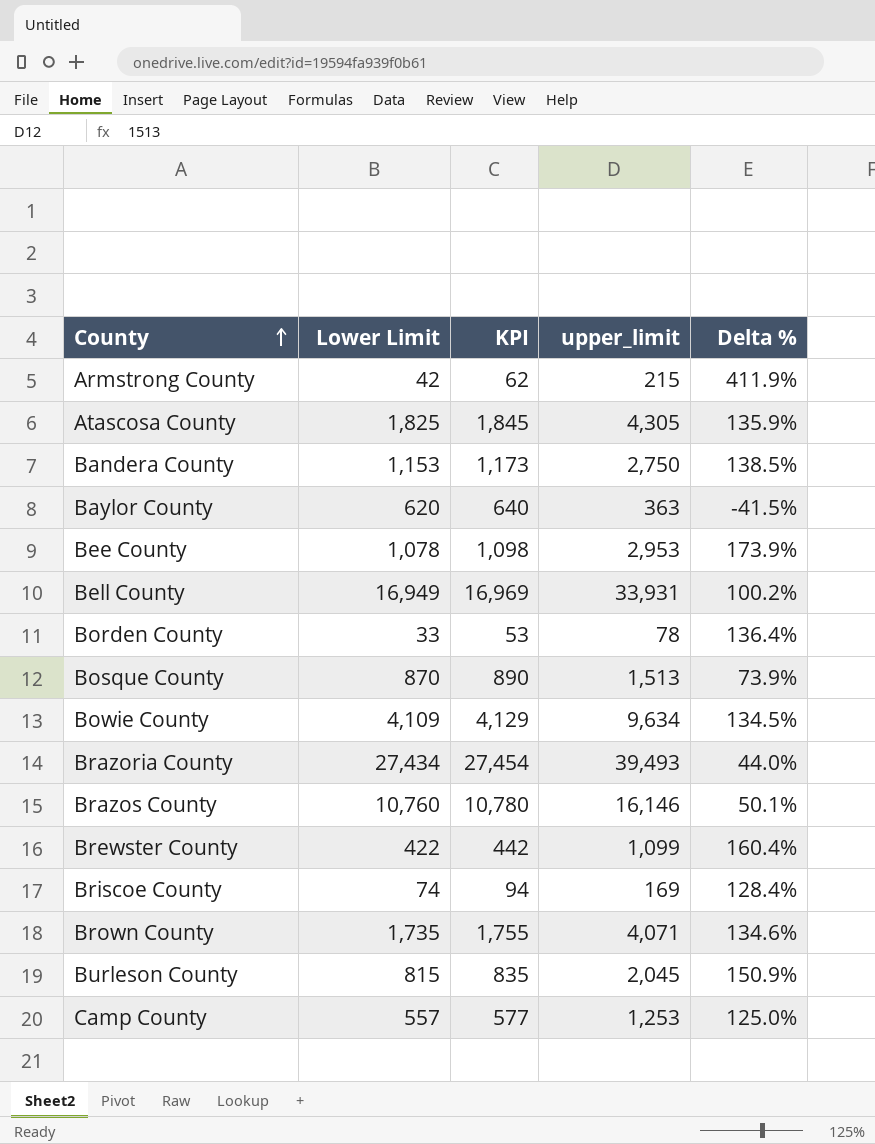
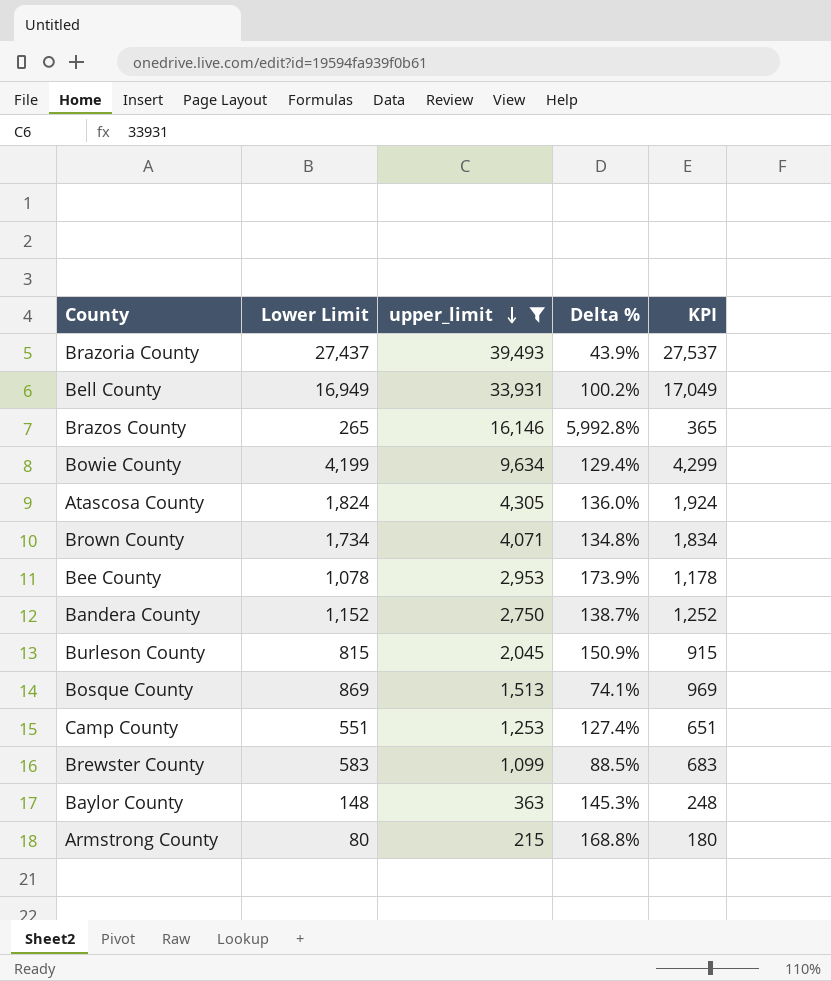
filter: none -> upper_limit >= 215
row order: County ascending -> upper_limit descending
column KPI | formula: [Lower Limit] + 20 -> [Lower Limit] + 100
column KPI | position: 3 -> 5
Brazoria County | Lower Limit: 27,434 -> 27,437
Brazoria County | Delta %: 44.0% -> 43.9%
Brazos County | Lower Limit: 10,760 -> 265
Brazos County | Delta %: 50.1% -> 5,992.8%
Bowie County | Lower Limit: 4,109 -> 4,199
Bowie County | Delta %: 134.5% -> 129.4%
Atascosa County | Lower Limit: 1,825 -> 1,824
Atascosa County | Delta %: 135.9% -> 136.0%
Brown County | Lower Limit: 1,735 -> 1,734
Brown County | Delta %: 134.6% -> 134.8%
Bandera County | Lower Limit: 1,153 -> 1,152
Bandera County | Delta %: 138.5% -> 138.7%
Bosque County | Lower Limit: 870 -> 869
Bosque County | Delta %: 73.9% -> 74.1%
Camp County | Lower Limit: 557 -> 551
Camp County | Delta %: 125.0% -> 127.4%
Brewster County | Lower Limit: 422 -> 583
Brewster County | Delta %: 160.4% -> 88.5%
Baylor County | Lower Limit: 620 -> 148
Baylor County | Delta %: -41.5% -> 145.3%
Armstrong County | Lower Limit: 42 -> 80
Armstrong County | Delta %: 411.9% -> 168.8%

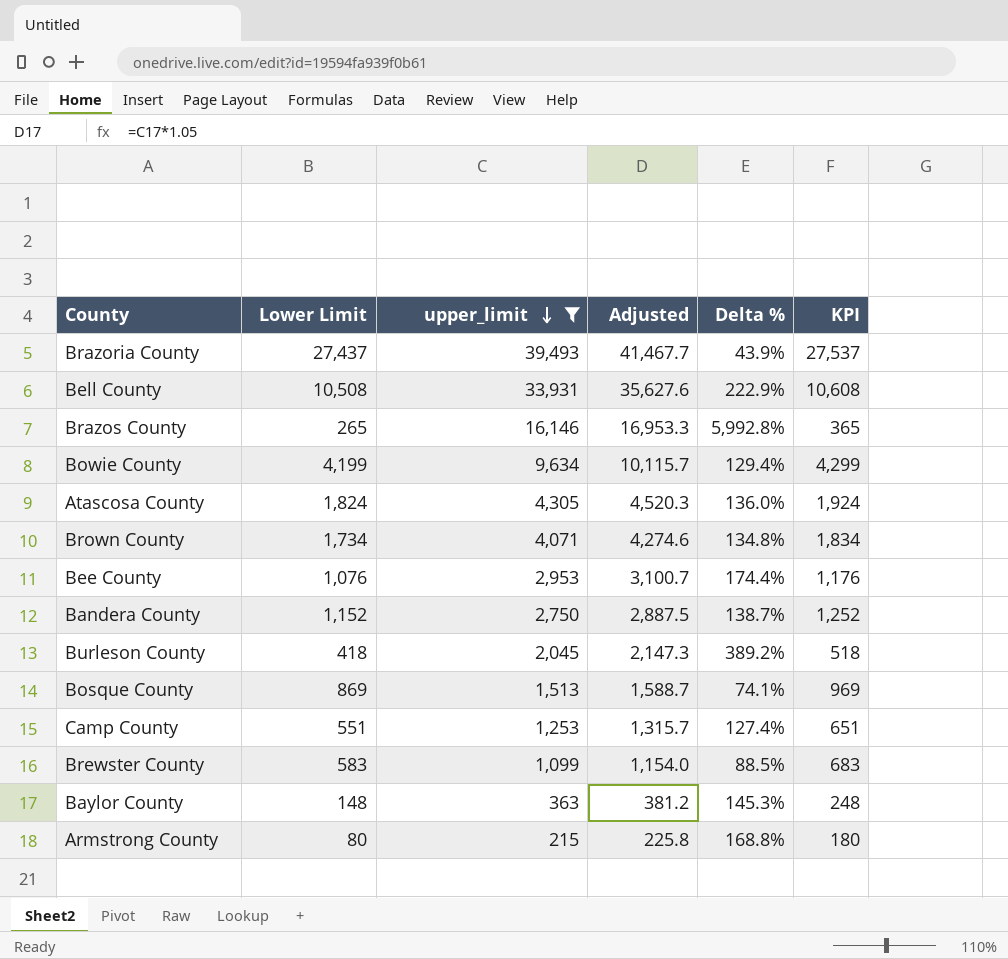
column Adjusted | formula: none -> [upper_limit] * 1.05
Bell County | Lower Limit: 16,949 -> 10,508
Bell County | Delta %: 100.2% -> 222.9%
Bell County | KPI: 17,049 -> 10,608
Bee County | Lower Limit: 1,078 -> 1,076
Bee County | Delta %: 173.9% -> 174.4%
Bee County | KPI: 1,178 -> 1,176
Burleson County | Lower Limit: 815 -> 418
Burleson County | Delta %: 150.9% -> 389.2%
Burleson County | KPI: 915 -> 518

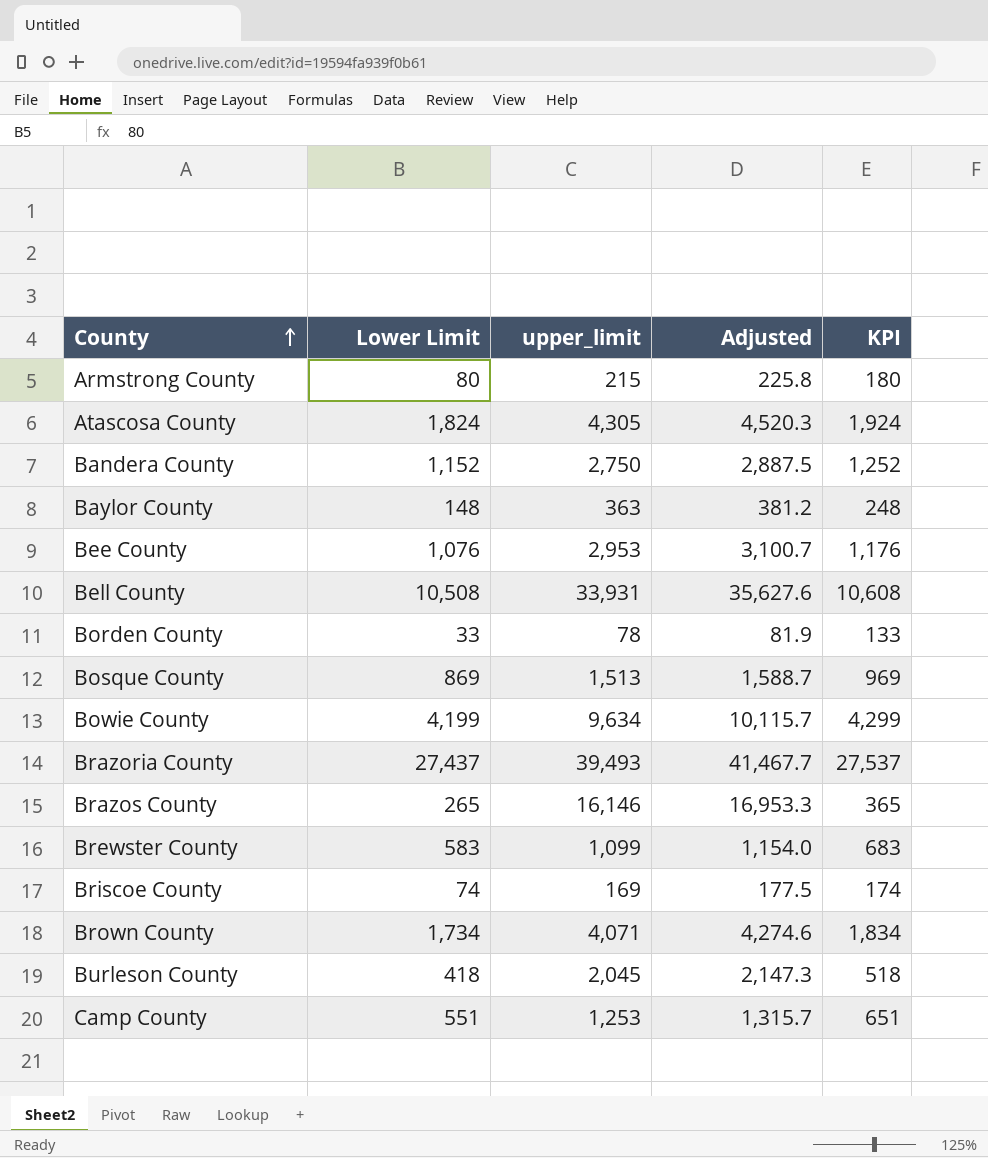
filter: upper_limit >= 215 -> none
row order: upper_limit descending -> County ascending
column Delta % | formula: ([upper_limit] - [Lower Limit]) / [Lower Limit] -> none

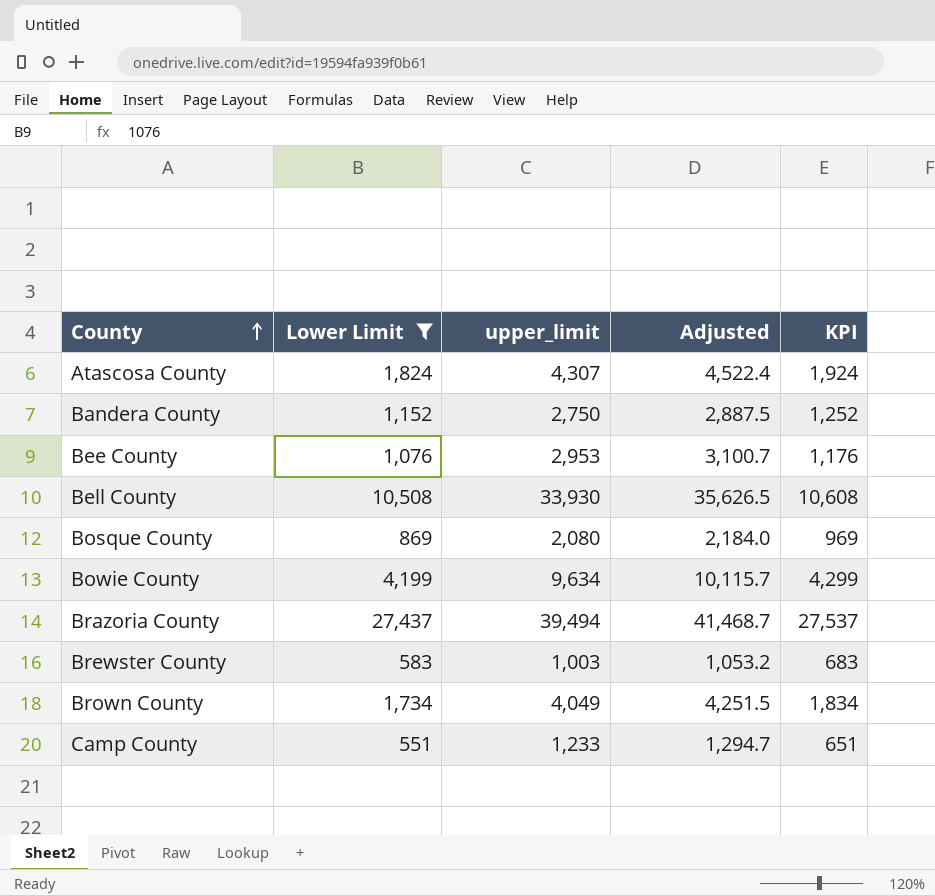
filter: none -> Lower Limit >= 551
Atascosa County | upper_limit: 4,305 -> 4,307
Atascosa County | Adjusted: 4,520.3 -> 4,522.4
Bell County | upper_limit: 33,931 -> 33,930
Bell County | Adjusted: 35,627.6 -> 35,626.5
Bosque County | upper_limit: 1,513 -> 2,080
Bosque County | Adjusted: 1,588.7 -> 2,184.0
Brazoria County | upper_limit: 39,493 -> 39,494
Brazoria County | Adjusted: 41,467.7 -> 41,468.7
Brewster County | upper_limit: 1,099 -> 1,003
Brewster County | Adjusted: 1,154.0 -> 1,053.2
Brown County | upper_limit: 4,071 -> 4,049
Brown County | Adjusted: 4,274.6 -> 4,251.5
Camp County | upper_limit: 1,253 -> 1,233
Camp County | Adjusted: 1,315.7 -> 1,294.7

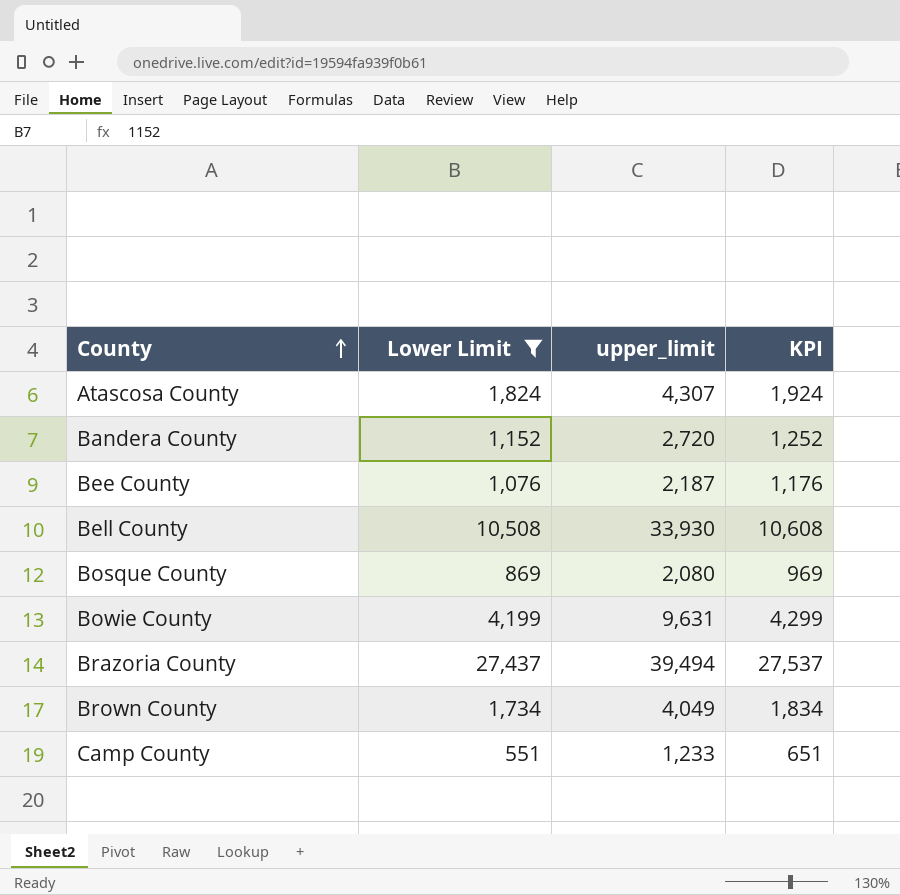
column Adjusted | formula: [upper_limit] * 1.05 -> none
row Brewster County: 583 | 1,003 | 1,053.2 | 683 -> none
Bandera County | upper_limit: 2,750 -> 2,720
Bee County | upper_limit: 2,953 -> 2,187
Bowie County | upper_limit: 9,634 -> 9,631

